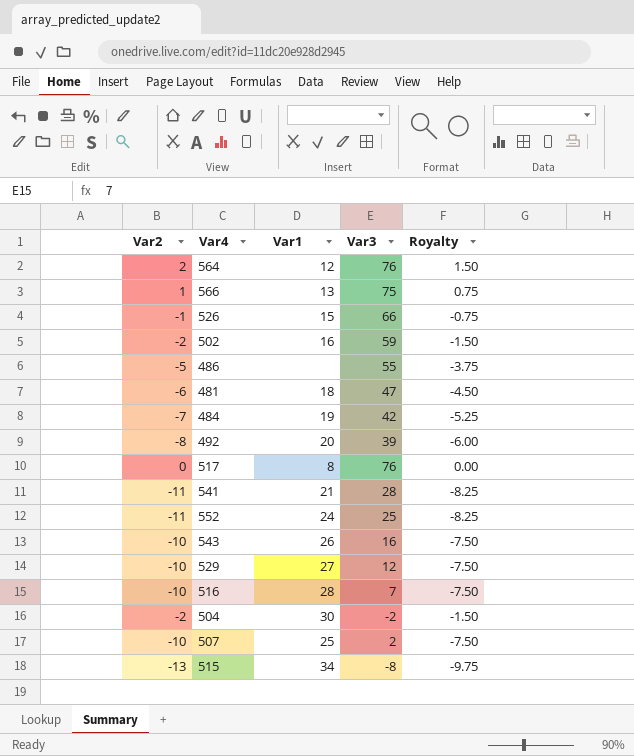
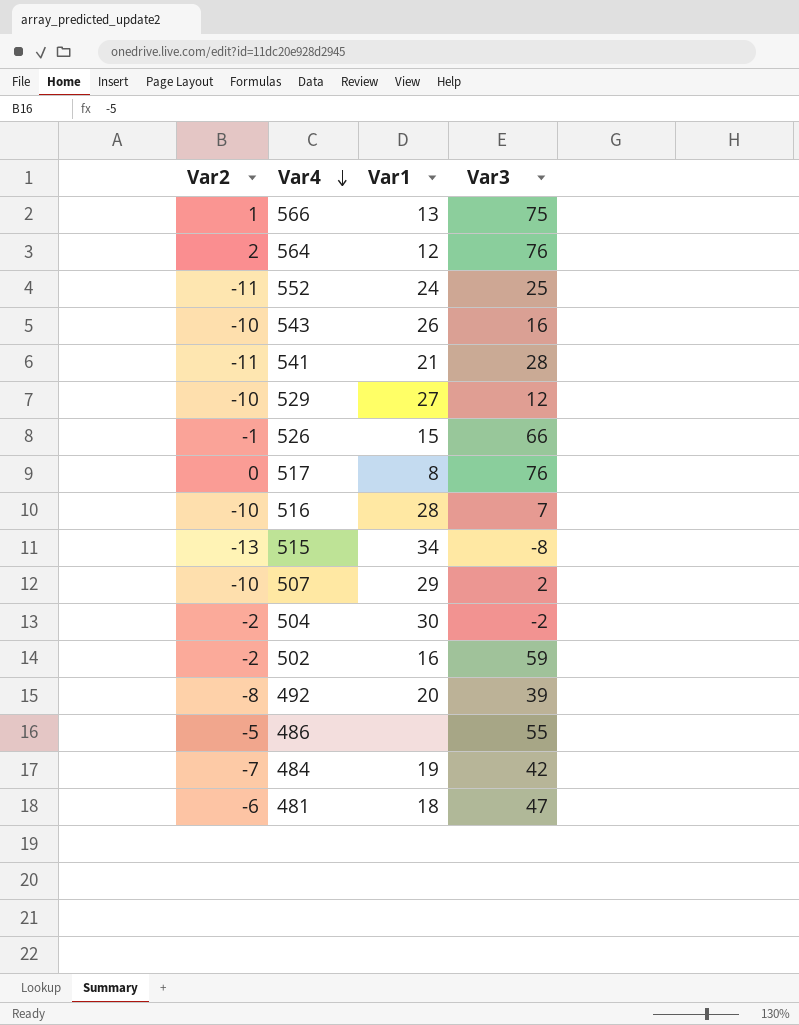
row order: none -> Var4 descending
column Royalty | formula: [Var2] * 0.75 -> none
507 | Var1: 25 -> 29

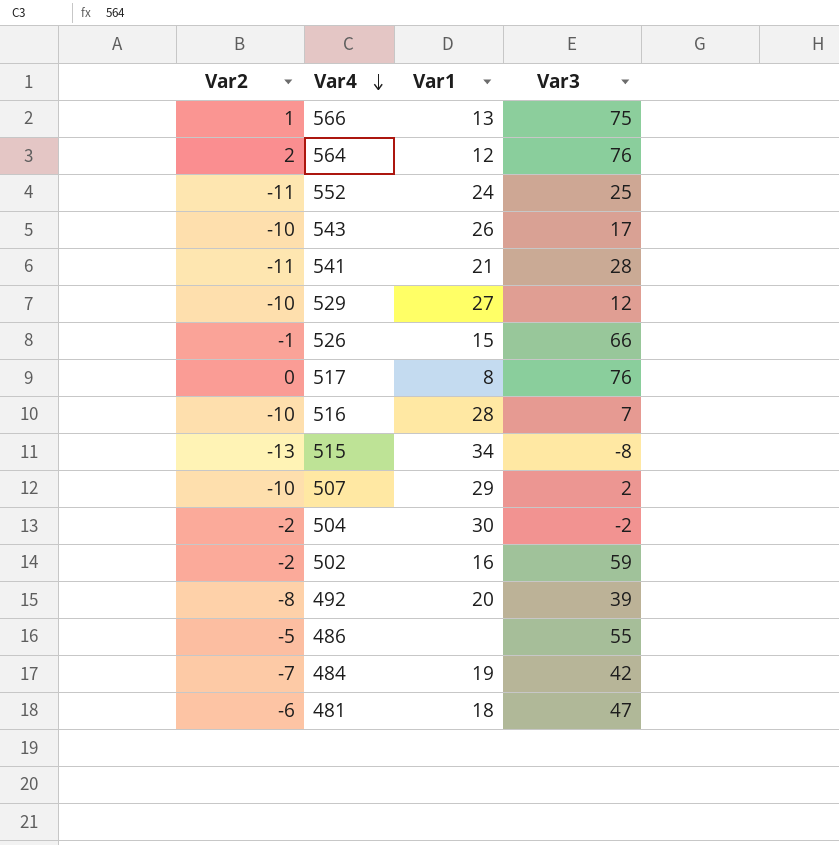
543 | Var3: 16 -> 17

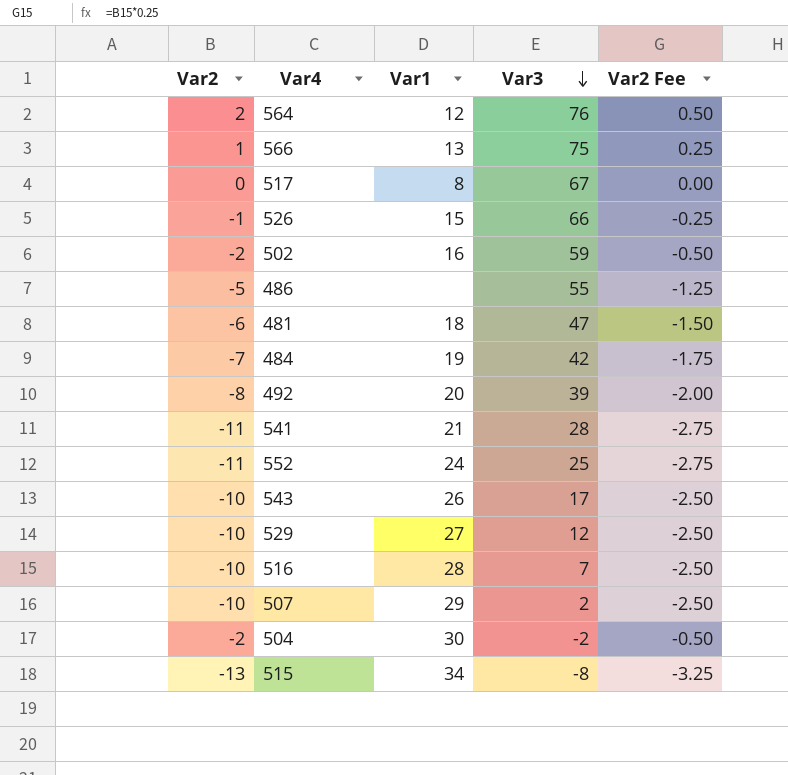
row order: Var4 descending -> Var3 descending
column Var2 Fee | formula: none -> [Var2] * 0.25
517 | Var3: 76 -> 67

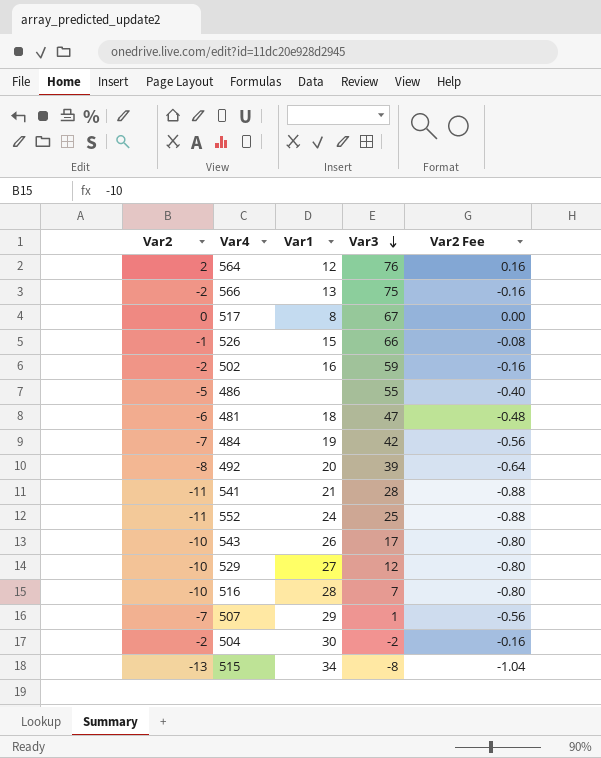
column Var2 Fee | formula: [Var2] * 0.25 -> [Var2] * 0.08
566 | Var2: 1 -> -2
507 | Var2: -10 -> -7
507 | Var3: 2 -> 1

